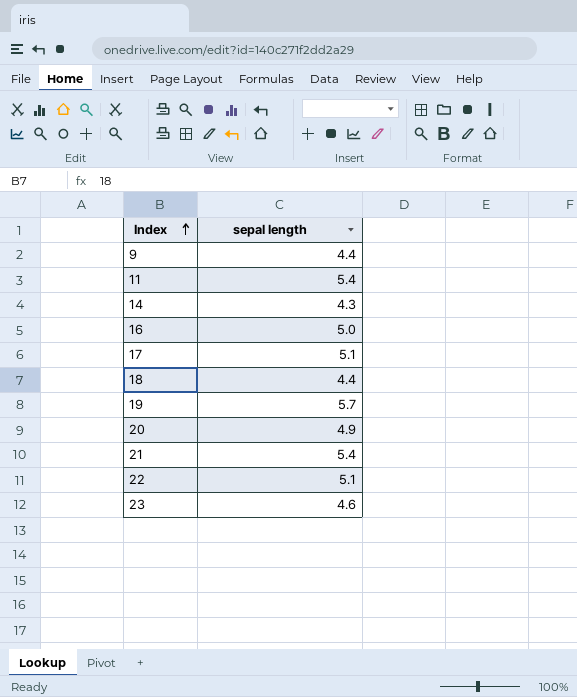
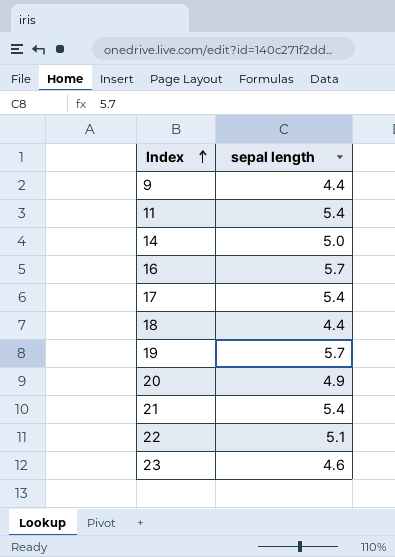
14 | sepal length: 4.3 -> 5.0
16 | sepal length: 5.0 -> 5.7
17 | sepal length: 5.1 -> 5.4

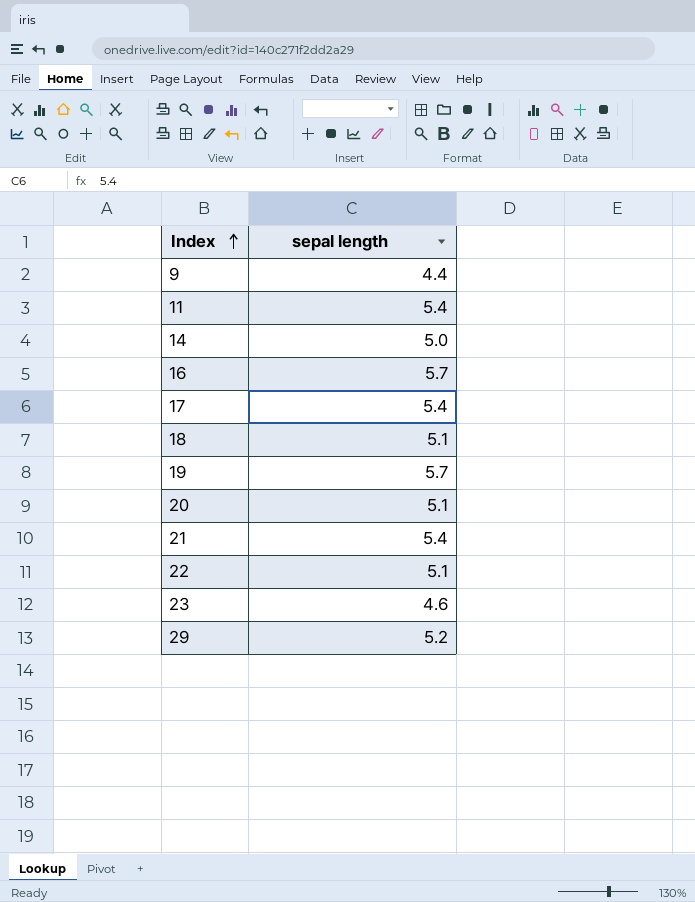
18 | sepal length: 4.4 -> 5.1
20 | sepal length: 4.9 -> 5.1
row 29: none -> 5.2

